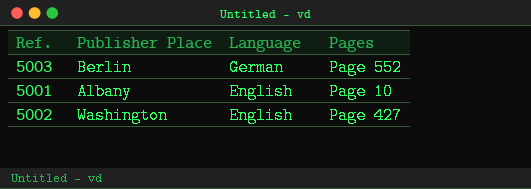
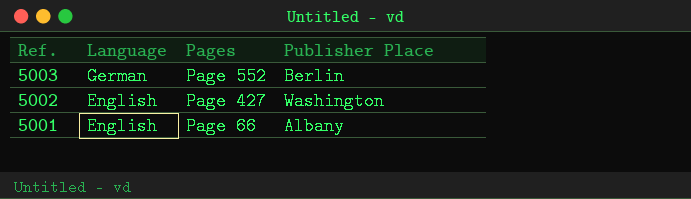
row order: Language descending -> Ref. descending
column Publisher Place | position: 2 -> 4
5001 | Pages: Page 10 -> Page 66

